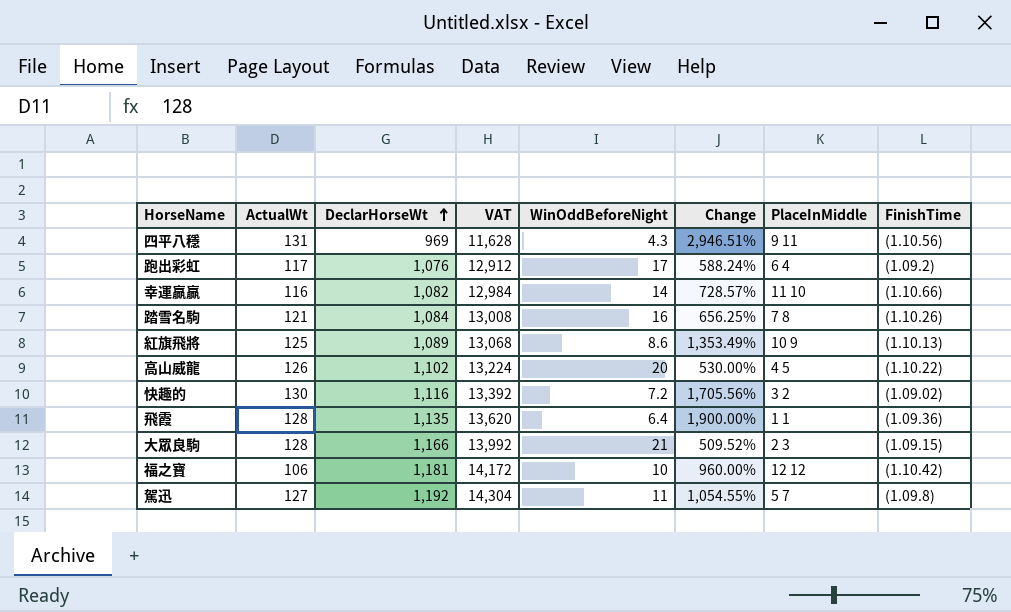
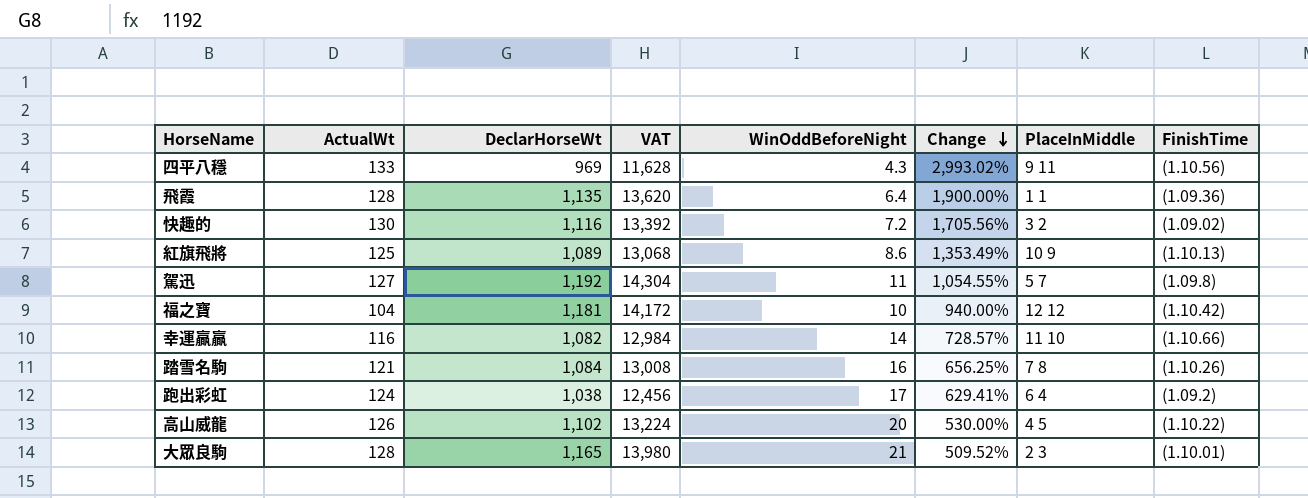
row order: DeclarHorseWt ascending -> Change descending
四平八穩 | ActualWt: 131 -> 133
四平八穩 | Change: 2,946.51% -> 2,993.02%
福之寶 | ActualWt: 106 -> 104
福之寶 | Change: 960.00% -> 940.00%
跑出彩虹 | ActualWt: 117 -> 124
跑出彩虹 | DeclarHorseWt: 1,076 -> 1,038
跑出彩虹 | VAT: 12,912 -> 12,456
跑出彩虹 | Change: 588.24% -> 629.41%
大眾良駒 | DeclarHorseWt: 1,166 -> 1,165
大眾良駒 | VAT: 13,992 -> 13,980
大眾良駒 | FinishTime: (1.09.15) -> (1.10.01)

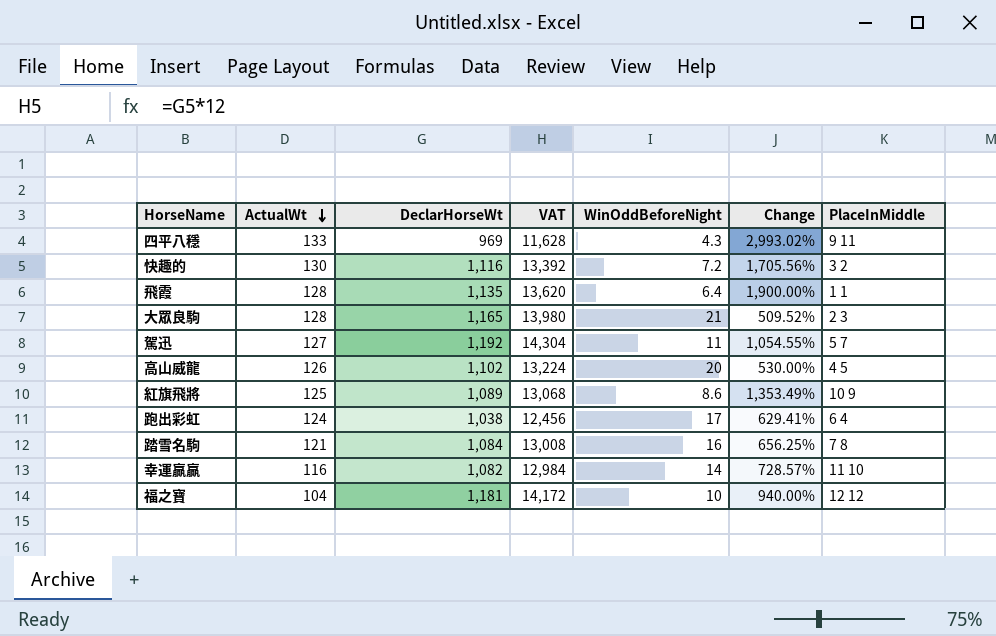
row order: Change descending -> ActualWt descending
column FinishTime | position: 8 -> none

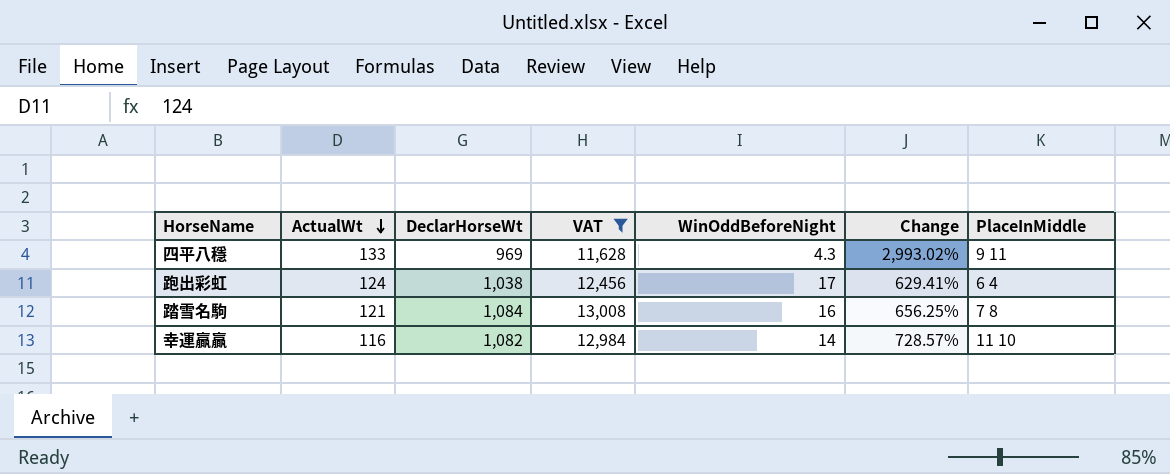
filter: none -> VAT <= 13,008

